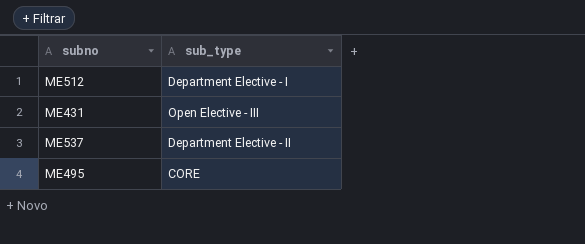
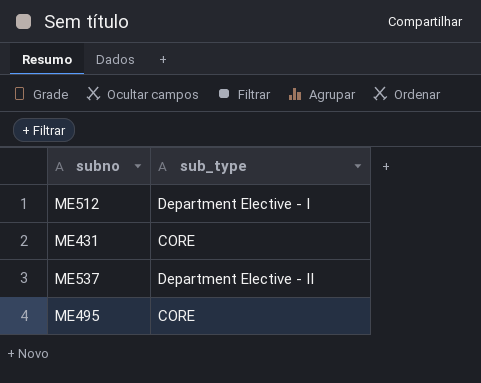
ME431 | sub_type: Open Elective - III -> CORE

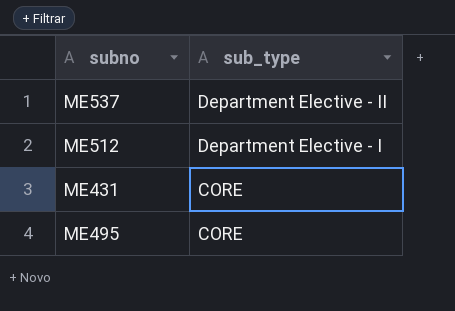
row order: none -> sub_type descending

